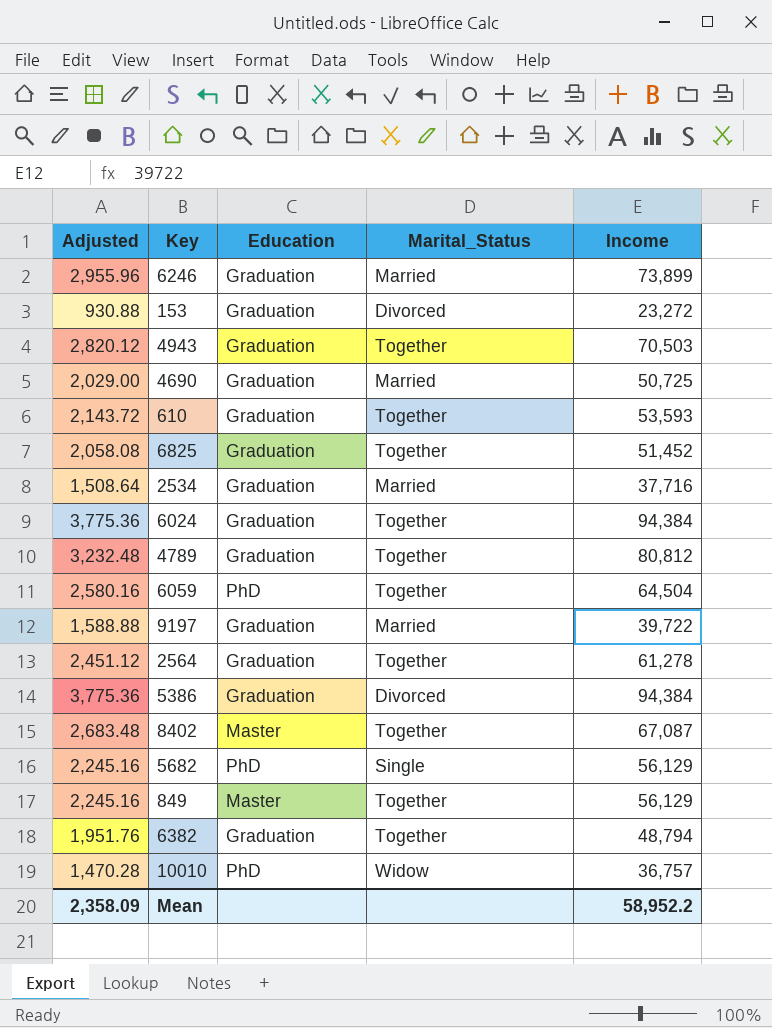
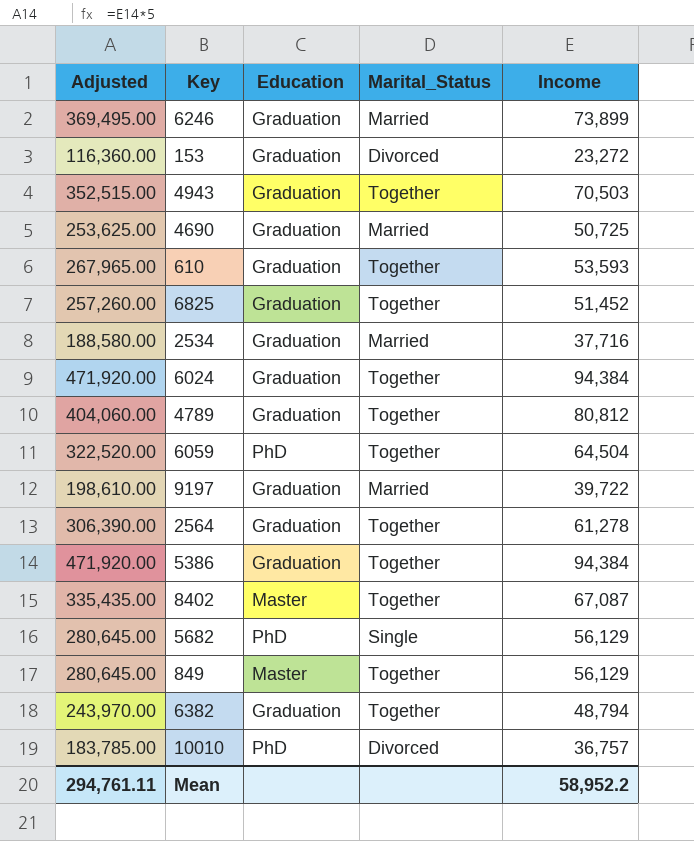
column Adjusted | formula: [Income] * 0.04 -> [Income] * 5
5386 | Marital_Status: Divorced -> Together
10010 | Marital_Status: Widow -> Divorced
Mean | Adjusted: 2,358.09 -> 294,761.11

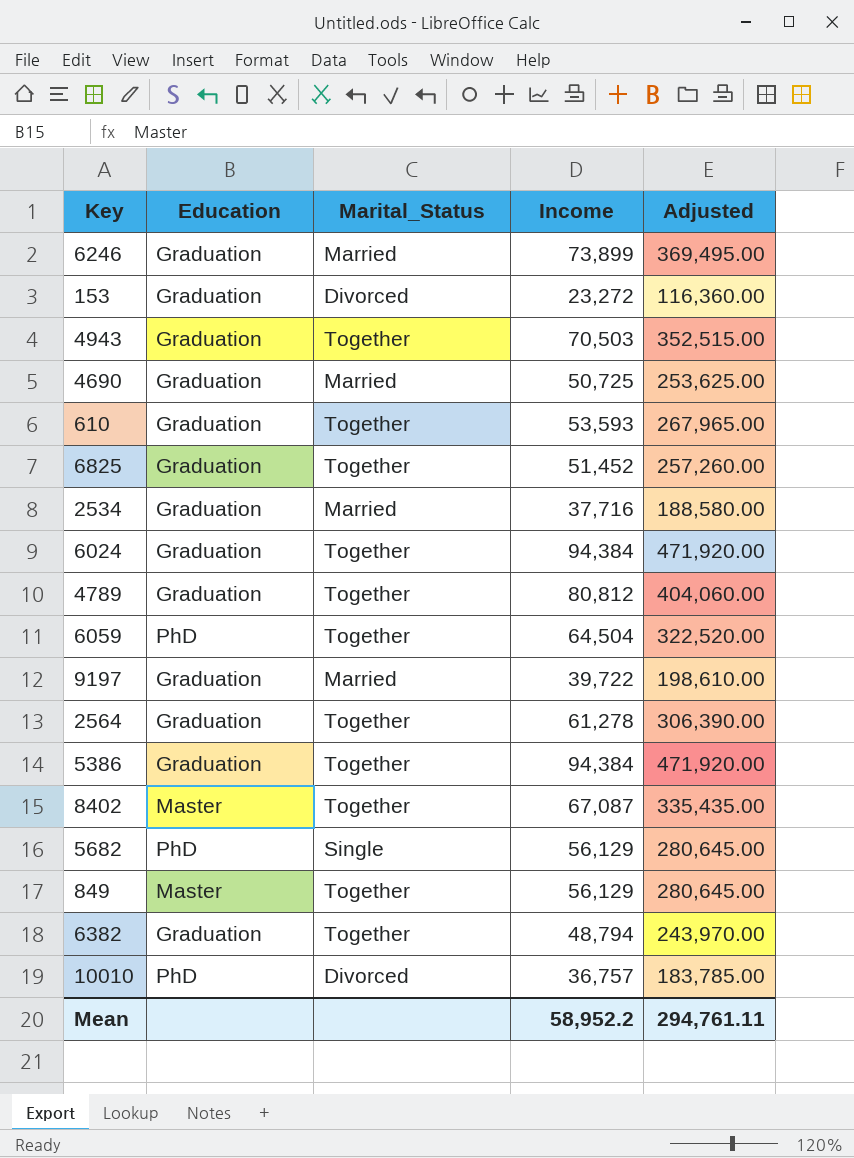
column Adjusted | position: 1 -> 5

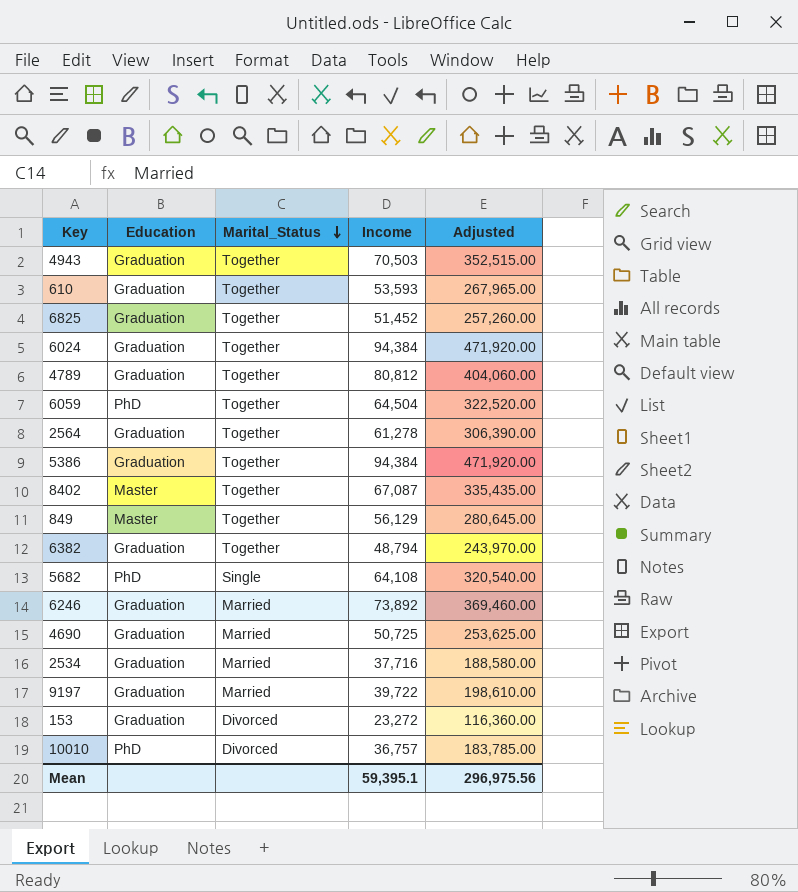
row order: none -> Marital_Status descending
5682 | Income: 56,129 -> 64,108
5682 | Adjusted: 280,645.00 -> 320,540.00
6246 | Income: 73,899 -> 73,892
6246 | Adjusted: 369,495.00 -> 369,460.00
Mean | Income: 58,952.2 -> 59,395.1
Mean | Adjusted: 294,761.11 -> 296,975.56

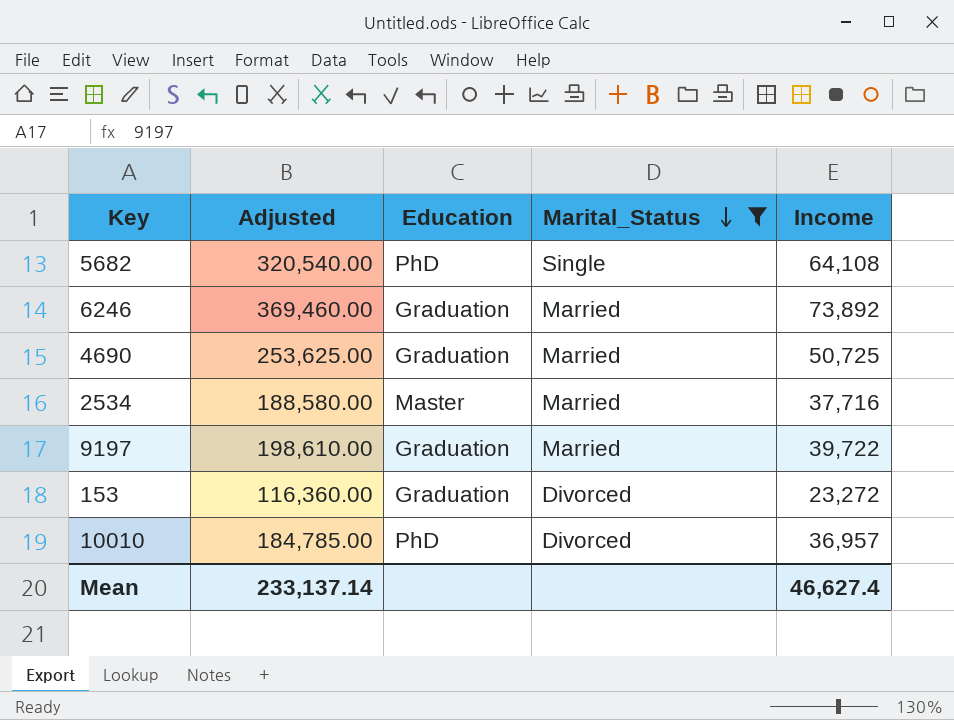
filter: none -> Marital_Status != Together
column Adjusted | position: 5 -> 2
2534 | Education: Graduation -> Master
10010 | Adjusted: 183,785.00 -> 184,785.00
10010 | Income: 36,757 -> 36,957
Mean | Adjusted: 296,975.56 -> 233,137.14
Mean | Income: 59,395.1 -> 46,627.4

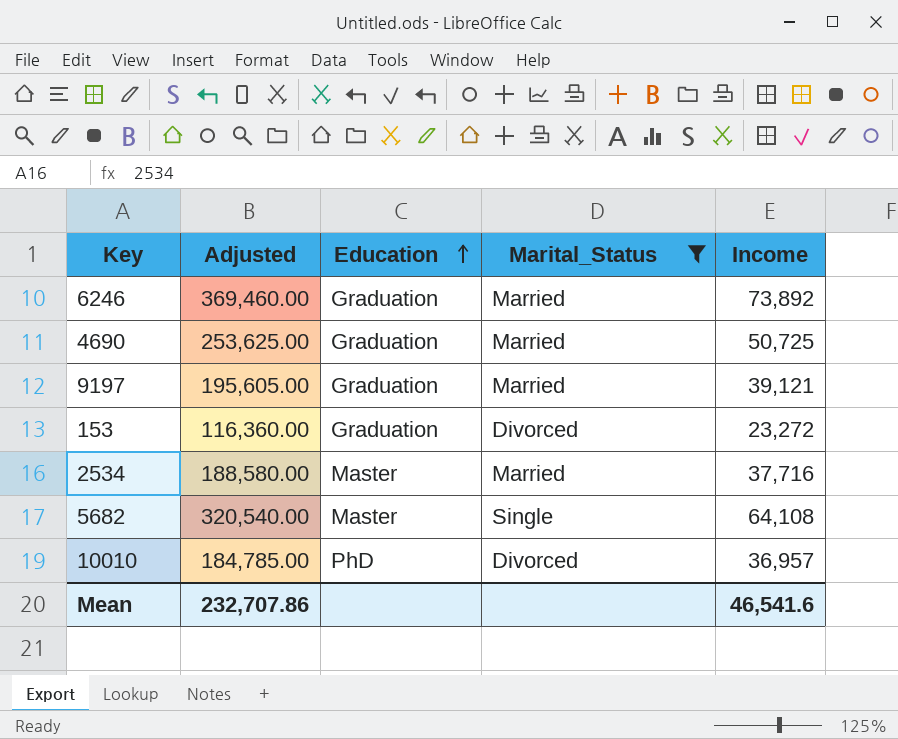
row order: Marital_Status descending -> Education ascending
9197 | Adjusted: 198,610.00 -> 195,605.00
9197 | Income: 39,722 -> 39,121
5682 | Education: PhD -> Master
Mean | Adjusted: 233,137.14 -> 232,707.86
Mean | Income: 46,627.4 -> 46,541.6

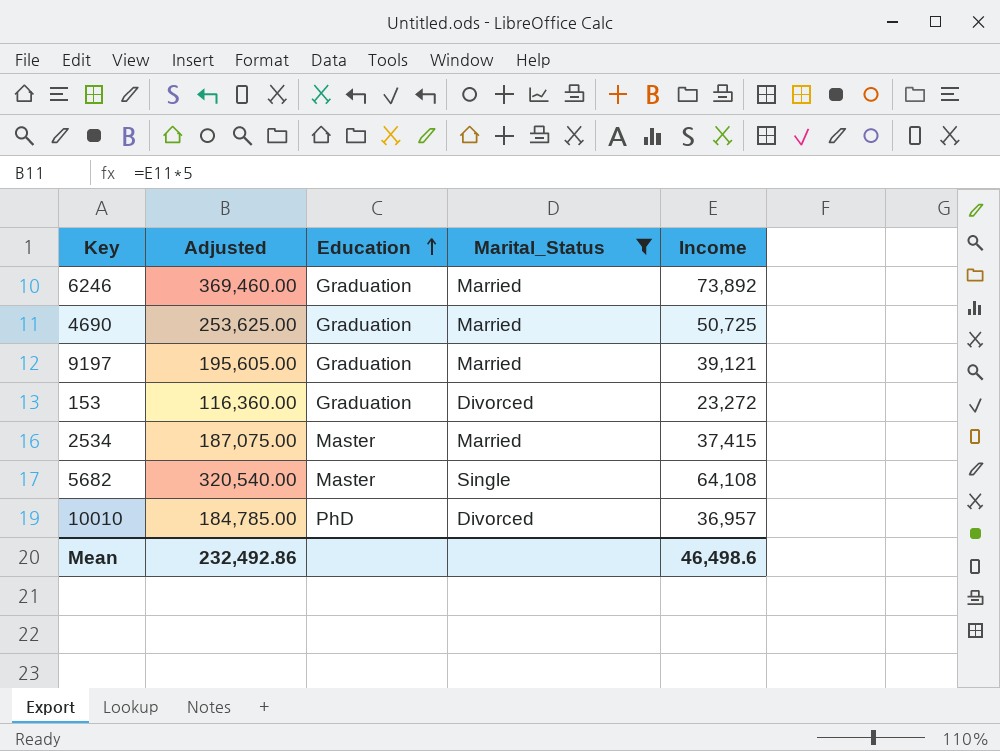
2534 | Adjusted: 188,580.00 -> 187,075.00
2534 | Income: 37,716 -> 37,415
Mean | Adjusted: 232,707.86 -> 232,492.86
Mean | Income: 46,541.6 -> 46,498.6

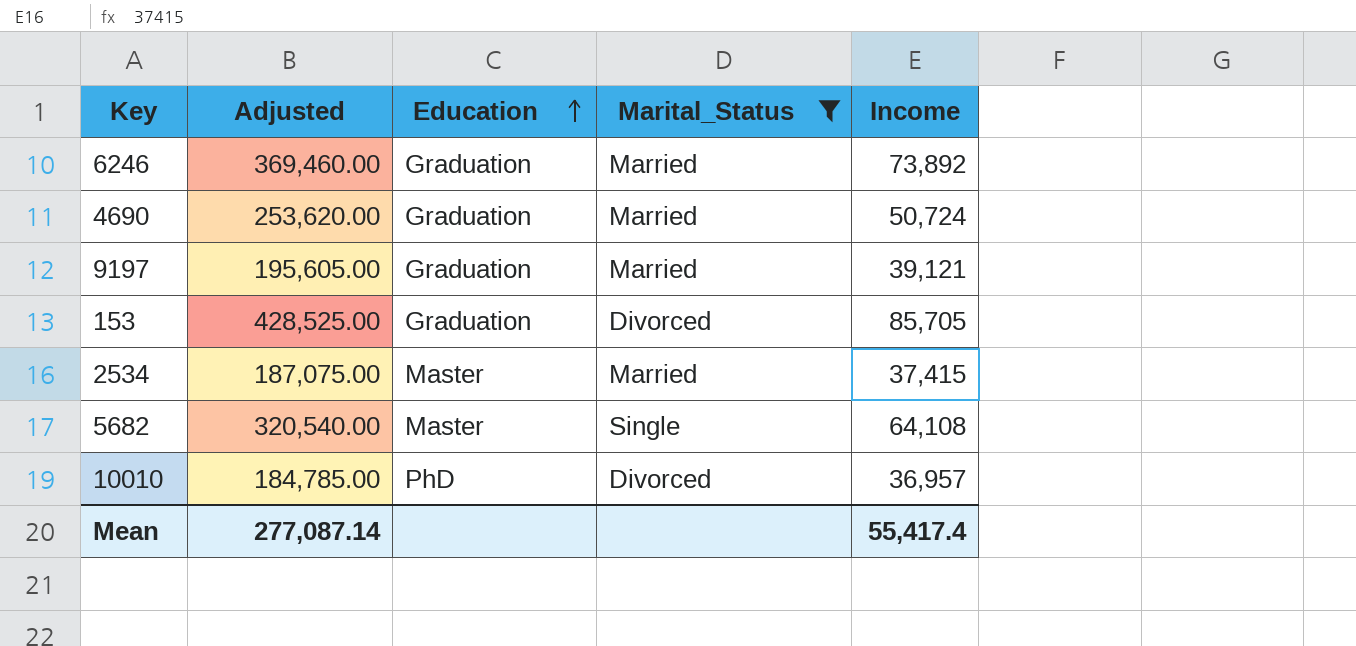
4690 | Adjusted: 253,625.00 -> 253,620.00
4690 | Income: 50,725 -> 50,724
153 | Adjusted: 116,360.00 -> 428,525.00
153 | Income: 23,272 -> 85,705
Mean | Adjusted: 232,492.86 -> 277,087.14
Mean | Income: 46,498.6 -> 55,417.4

